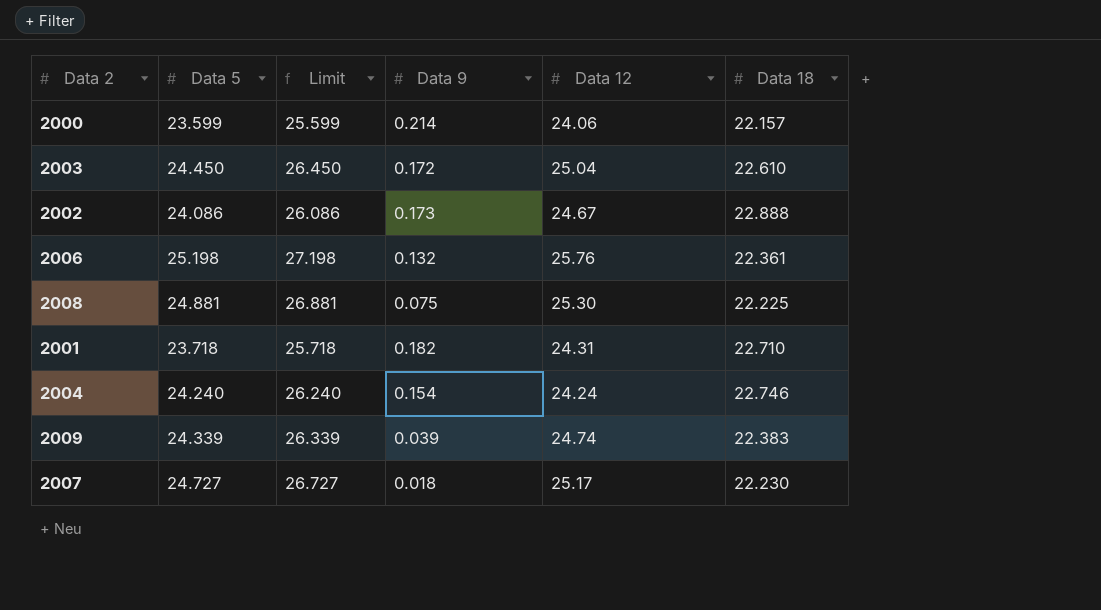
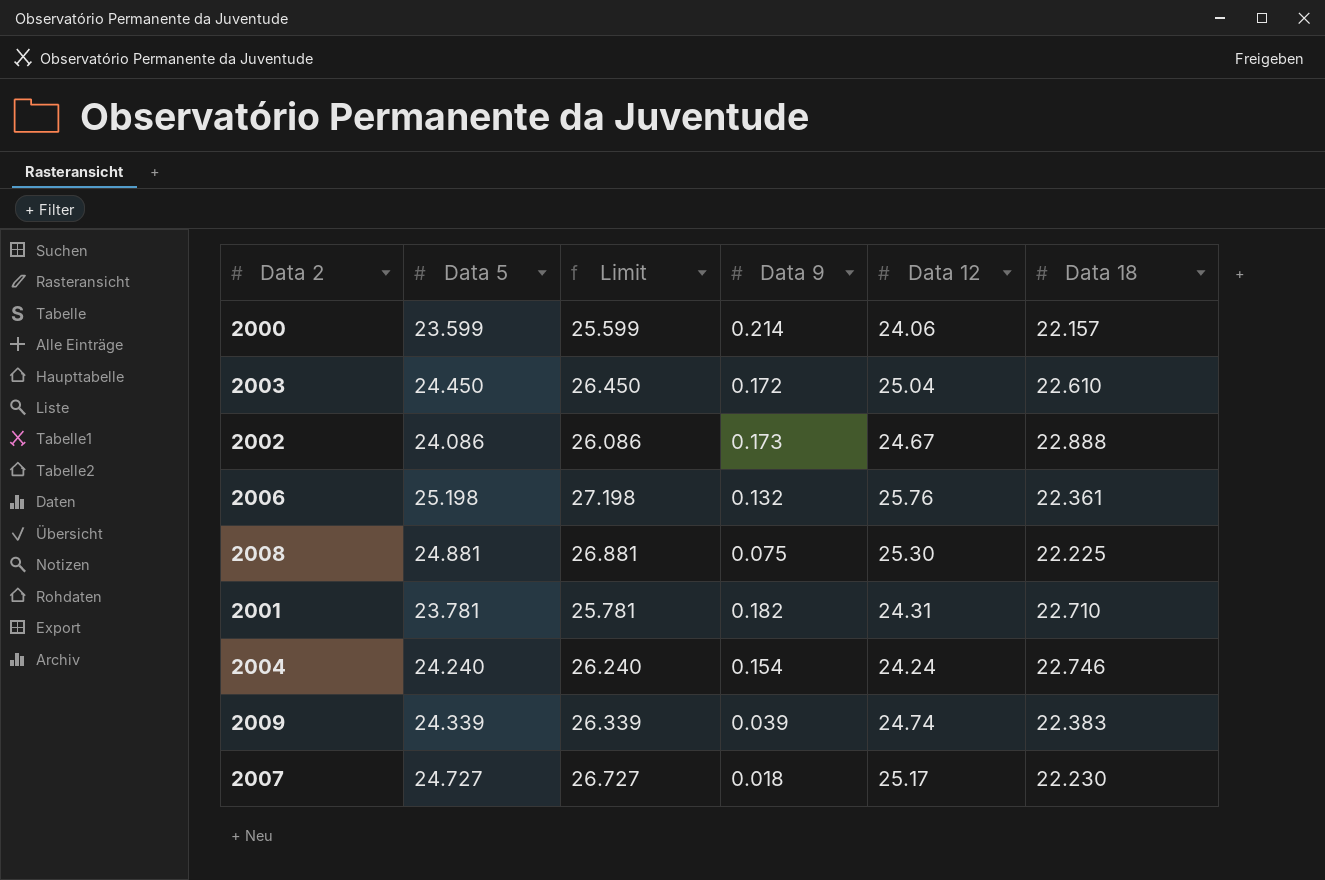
2001 | Data 5: 23.718 -> 23.781
2001 | Limit: 25.718 -> 25.781

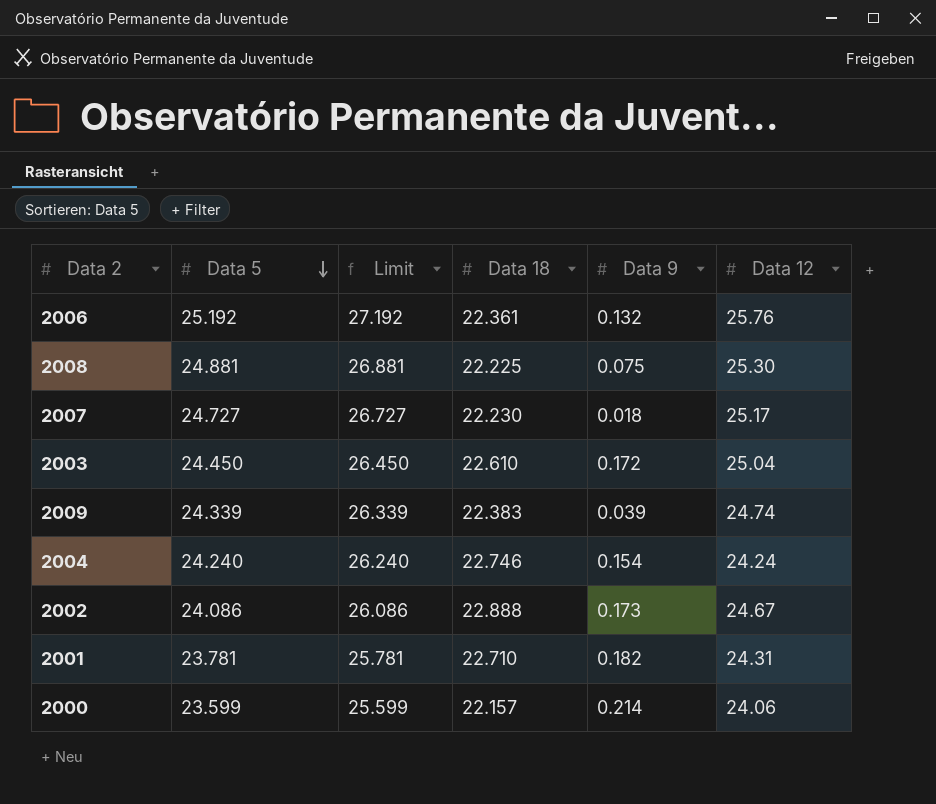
row order: none -> Data 5 descending
column Data 18 | position: 6 -> 4
2006 | Data 5: 25.198 -> 25.192
2006 | Limit: 27.198 -> 27.192

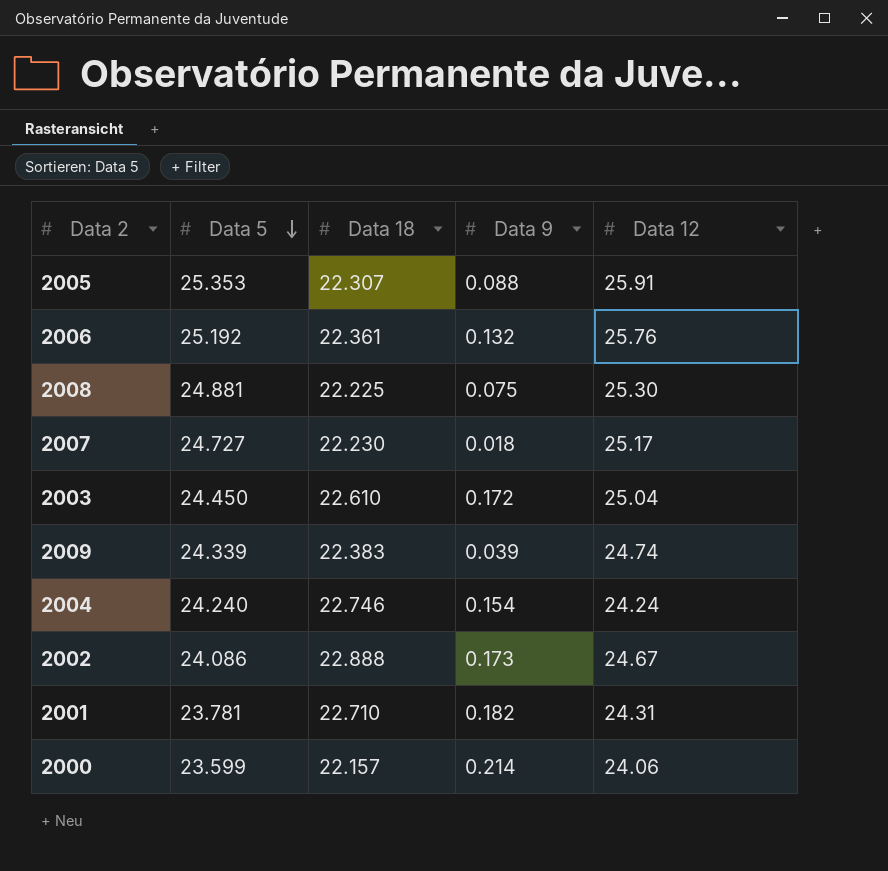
column Limit | formula: [Data 5] + 2 -> none
row 2005: none -> 25.353 | 22.307 | 0.088 | 25.91

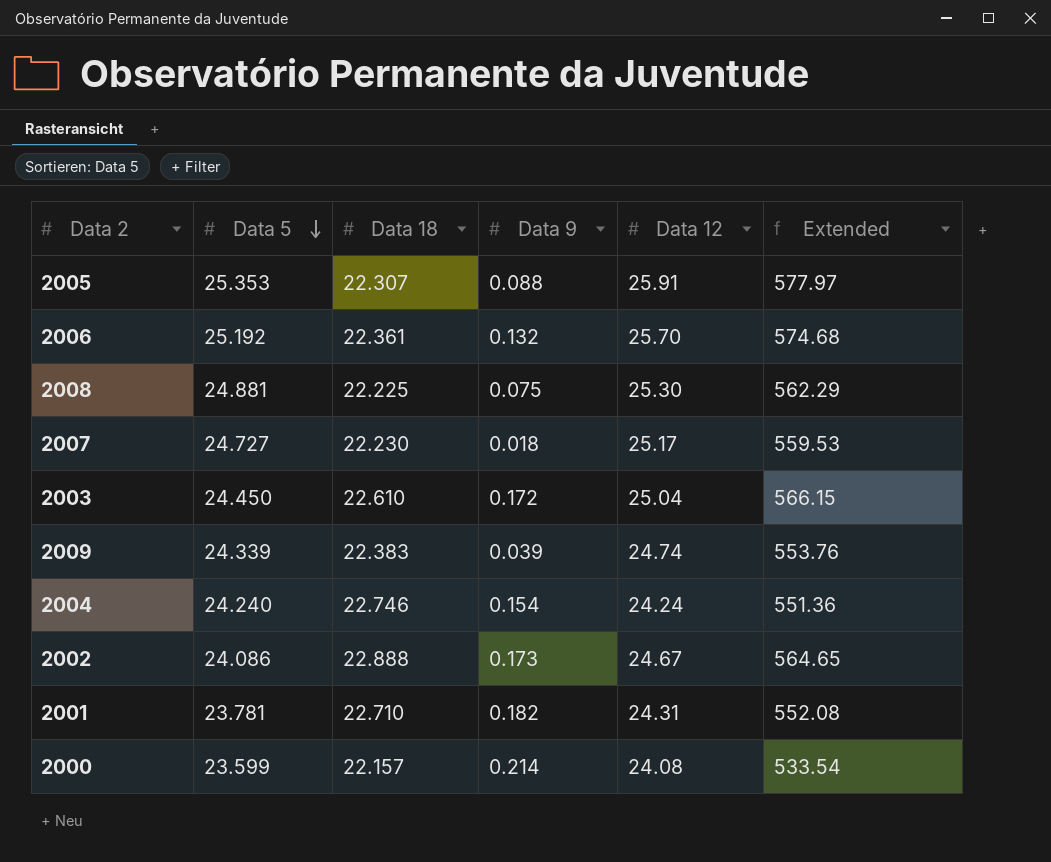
column Extended | formula: none -> [Data 18] * [Data 12]
2006 | Data 12: 25.76 -> 25.70
2000 | Data 12: 24.06 -> 24.08

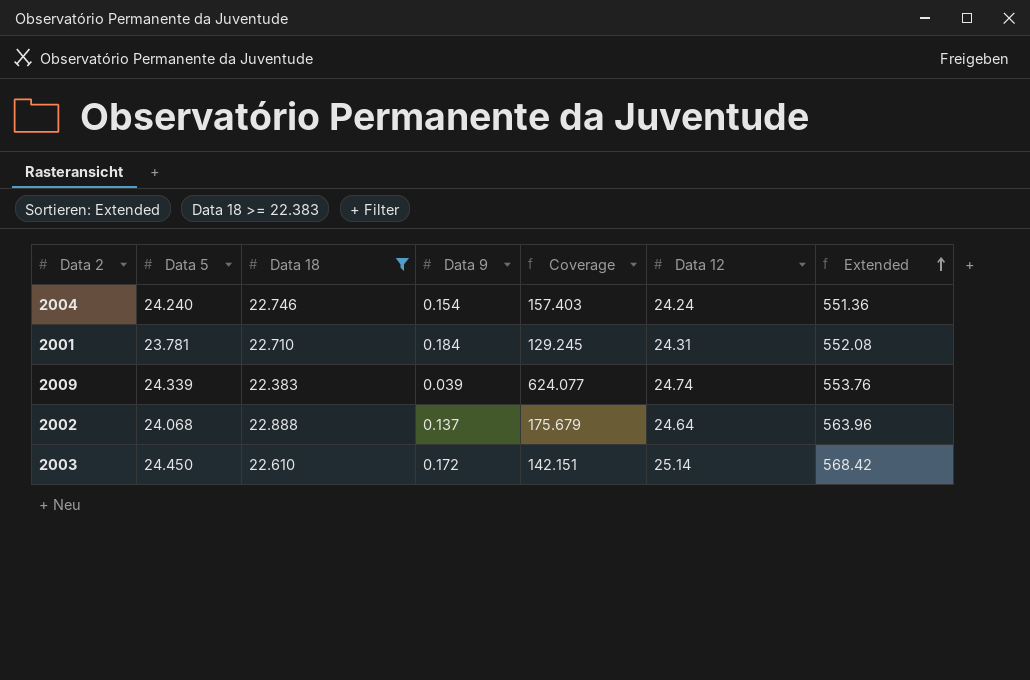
filter: none -> Data 18 >= 22.383
row order: Data 5 descending -> Extended ascending
column Coverage | formula: none -> [Data 5] / [Data 9]
2001 | Data 9: 0.182 -> 0.184
2002 | Data 5: 24.086 -> 24.068
2002 | Data 9: 0.173 -> 0.137
2002 | Data 12: 24.67 -> 24.64
2002 | Extended: 564.65 -> 563.96
2003 | Data 12: 25.04 -> 25.14
2003 | Extended: 566.15 -> 568.42

